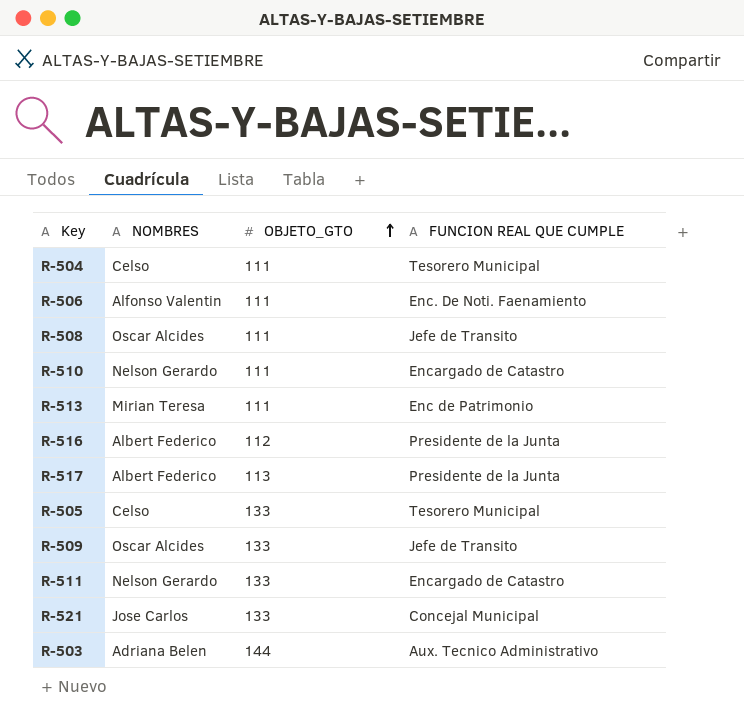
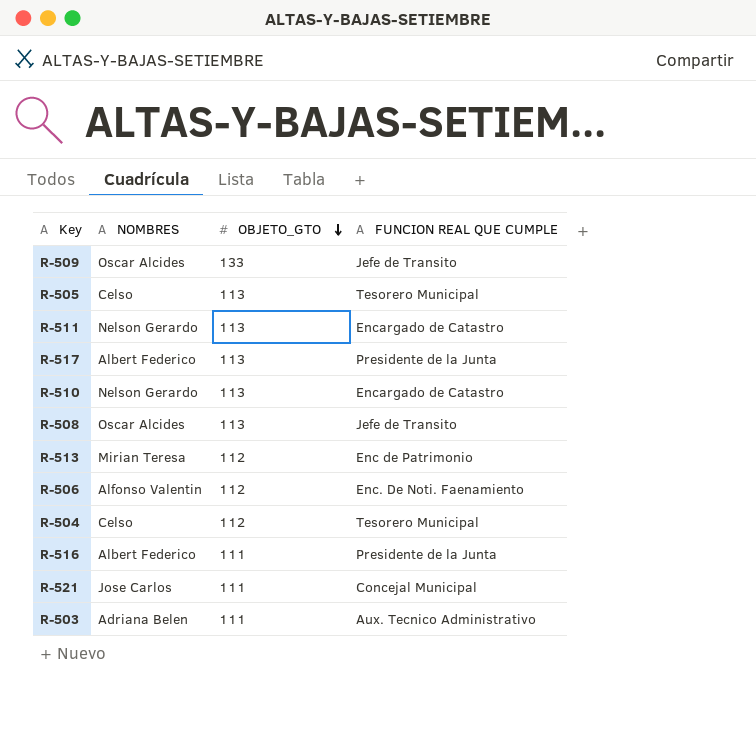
row order: OBJETO_GTO ascending -> OBJETO_GTO descending
R-505 | OBJETO_GTO: 133 -> 113
R-511 | OBJETO_GTO: 133 -> 113
R-510 | OBJETO_GTO: 111 -> 113
R-508 | OBJETO_GTO: 111 -> 113
R-513 | OBJETO_GTO: 111 -> 112
R-506 | OBJETO_GTO: 111 -> 112
R-504 | OBJETO_GTO: 111 -> 112
R-516 | OBJETO_GTO: 112 -> 111
R-521 | OBJETO_GTO: 133 -> 111
R-503 | OBJETO_GTO: 144 -> 111

